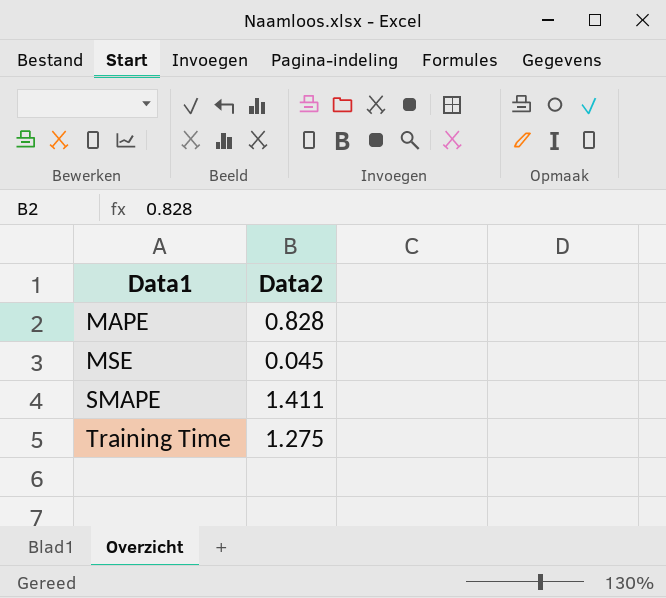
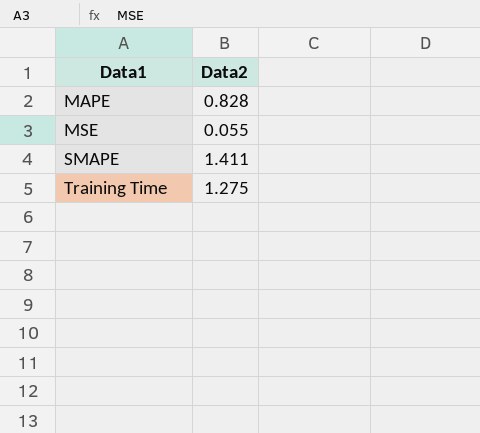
MSE | Data2: 0.045 -> 0.055

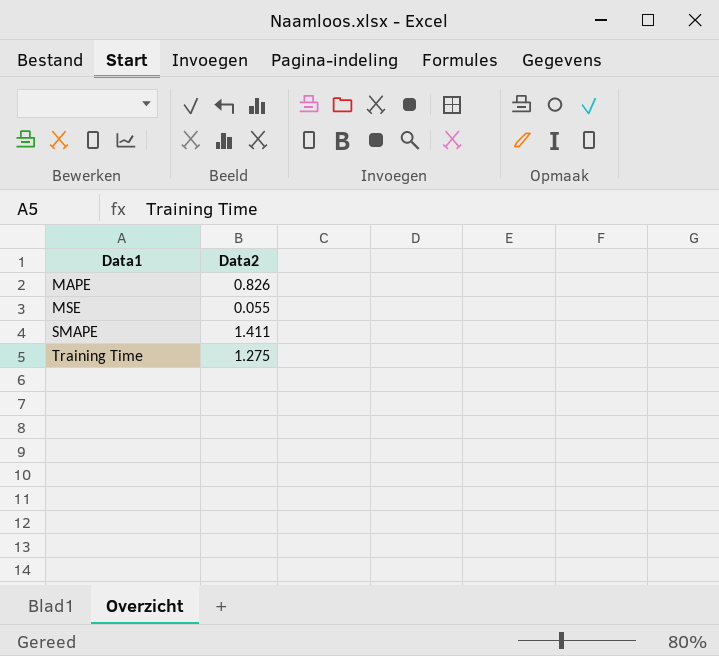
MAPE | Data2: 0.828 -> 0.826

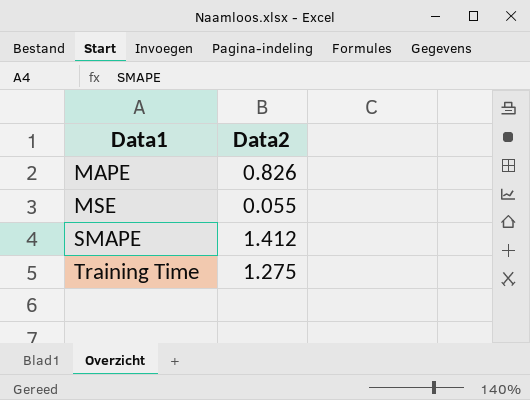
SMAPE | Data2: 1.411 -> 1.412

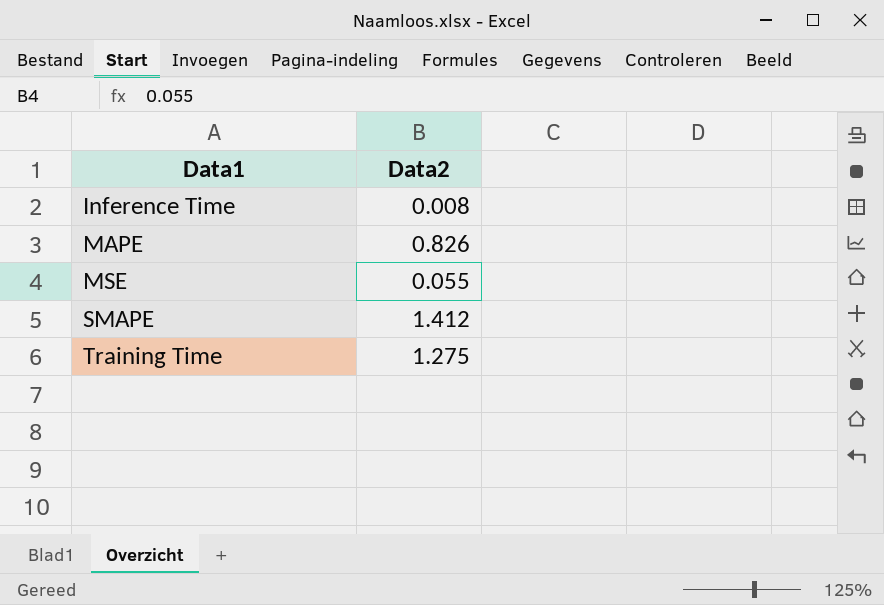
row Inference Time: none -> 0.008

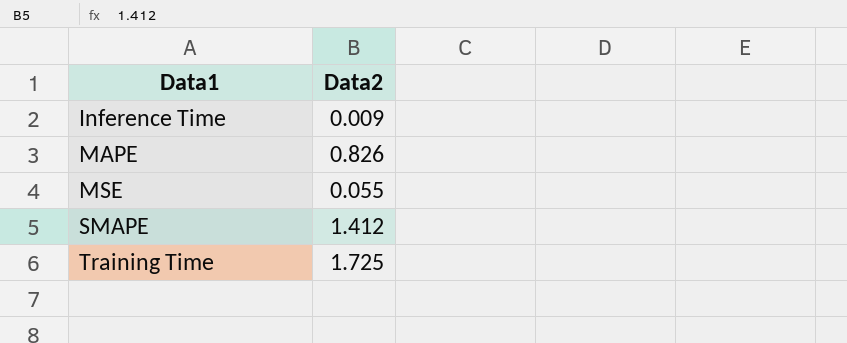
Inference Time | Data2: 0.008 -> 0.009
Training Time | Data2: 1.275 -> 1.725

